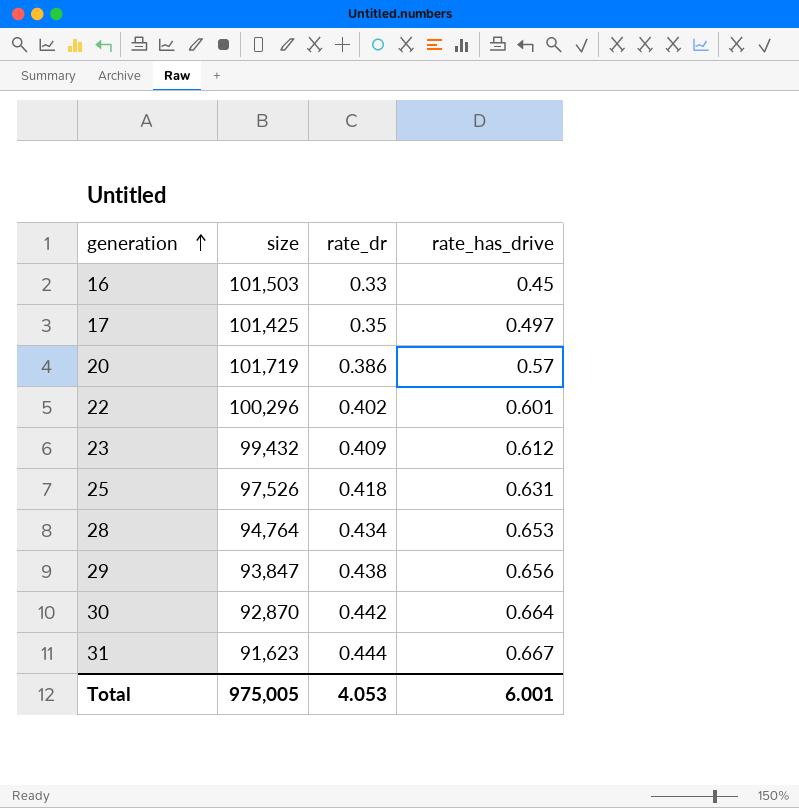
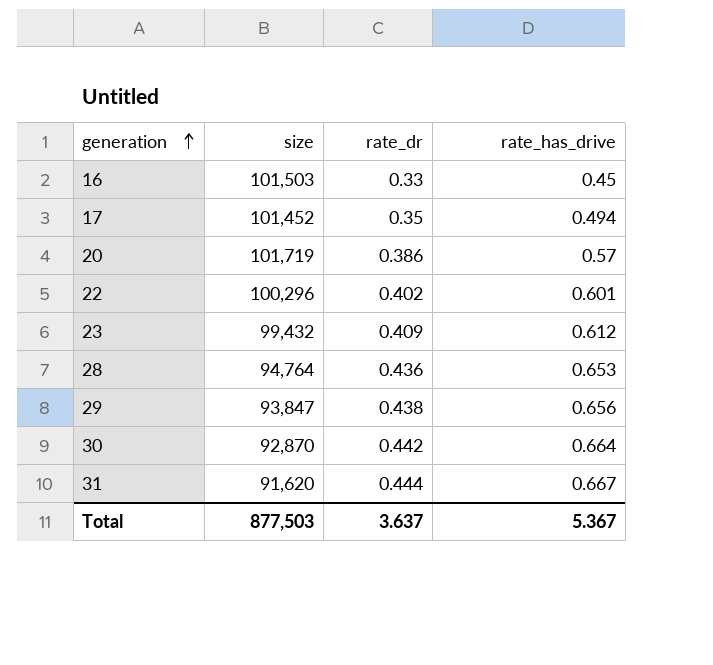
row 25: 97,526 | 0.418 | 0.631 -> none
17 | size: 101,425 -> 101,452
17 | rate_has_drive: 0.497 -> 0.494
28 | rate_dr: 0.434 -> 0.436
31 | size: 91,623 -> 91,620
Total | size: 975,005 -> 877,503
Total | rate_dr: 4.053 -> 3.637
Total | rate_has_drive: 6.001 -> 5.367

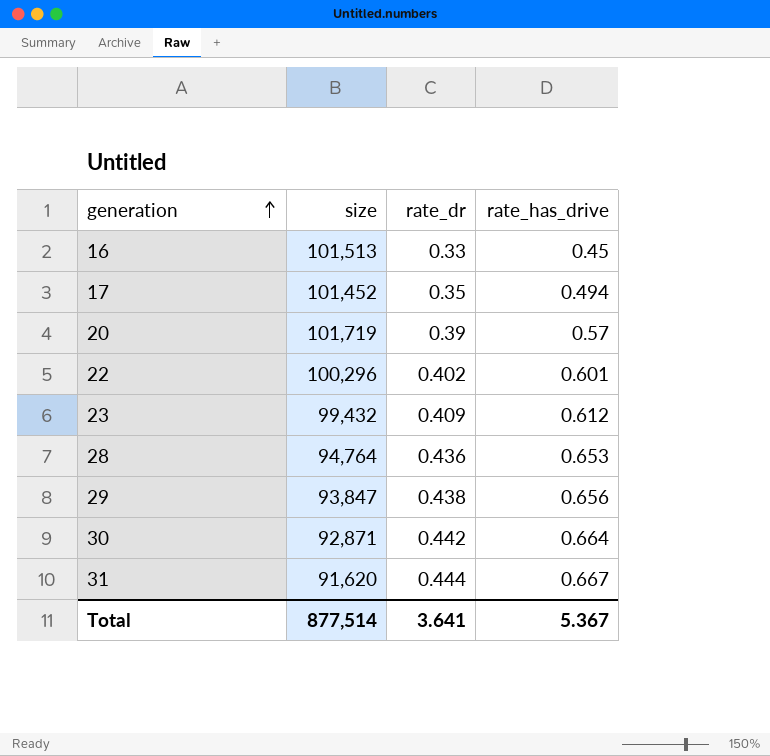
16 | size: 101,503 -> 101,513
20 | rate_dr: 0.386 -> 0.39
30 | size: 92,870 -> 92,871
Total | size: 877,503 -> 877,514
Total | rate_dr: 3.637 -> 3.641

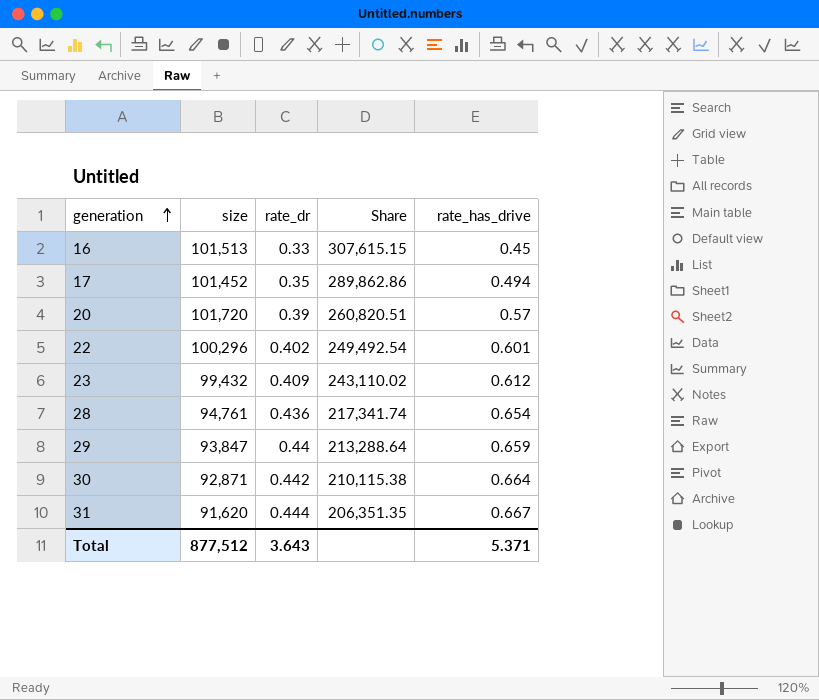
column Share | formula: none -> [size] / [rate_dr]
20 | size: 101,719 -> 101,720
28 | size: 94,764 -> 94,761
28 | rate_has_drive: 0.653 -> 0.654
29 | rate_dr: 0.438 -> 0.44
29 | rate_has_drive: 0.656 -> 0.659
Total | size: 877,514 -> 877,512
Total | rate_dr: 3.641 -> 3.643
Total | rate_has_drive: 5.367 -> 5.371

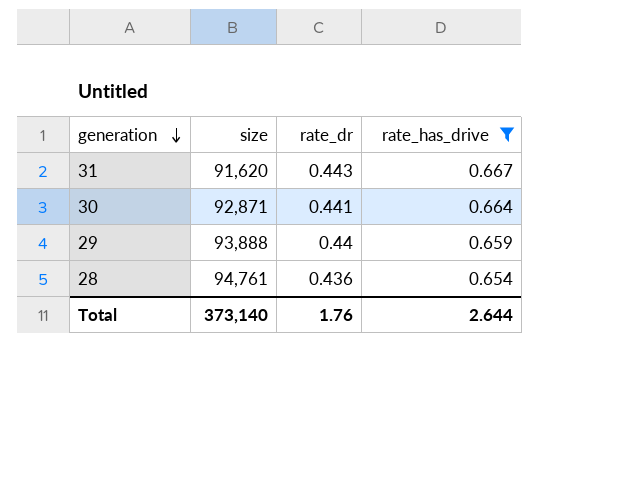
filter: none -> rate_has_drive >= 0.654
row order: generation ascending -> generation descending
column Share | formula: [size] / [rate_dr] -> none
31 | rate_dr: 0.444 -> 0.443
30 | rate_dr: 0.442 -> 0.441
29 | size: 93,847 -> 93,888
Total | size: 877,512 -> 373,140
Total | rate_dr: 3.643 -> 1.76
Total | rate_has_drive: 5.371 -> 2.644

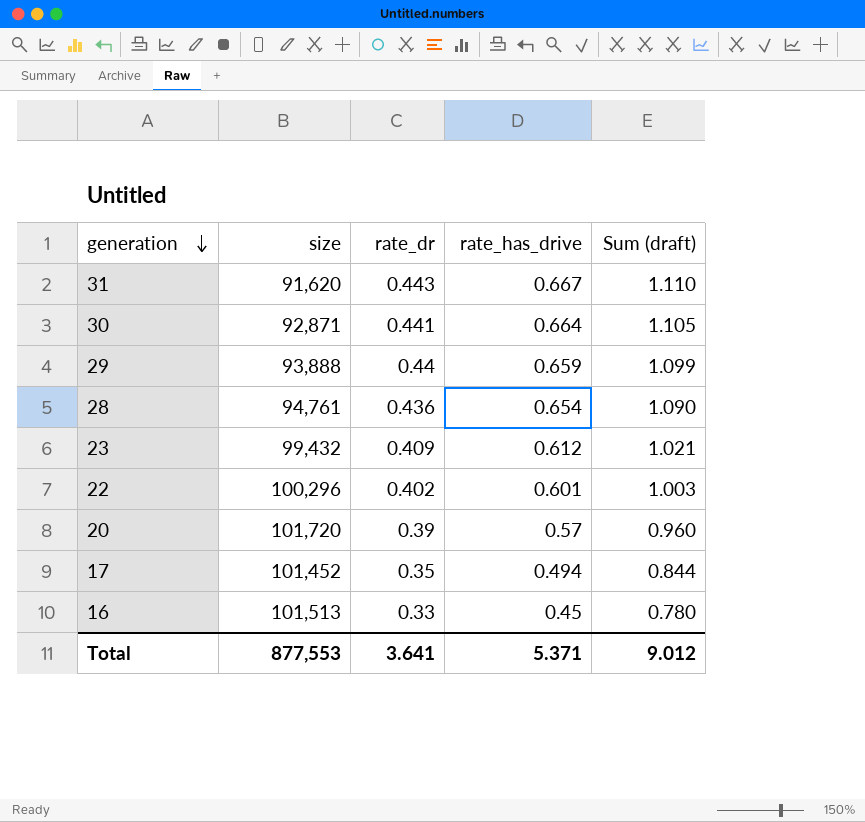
filter: rate_has_drive >= 0.654 -> none
column Sum (draft) | formula: none -> [rate_dr] + [rate_has_drive]
Total | size: 373,140 -> 877,553
Total | rate_dr: 1.76 -> 3.641
Total | rate_has_drive: 2.644 -> 5.371

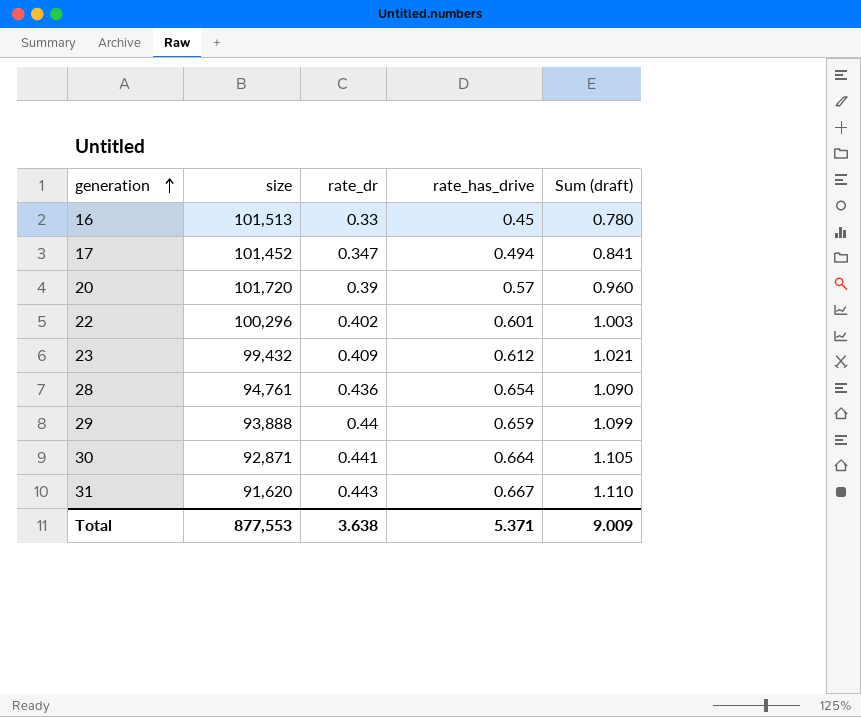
row order: generation descending -> generation ascending
17 | rate_dr: 0.35 -> 0.347
17 | Sum (draft): 0.844 -> 0.841
Total | rate_dr: 3.641 -> 3.638
Total | Sum (draft): 9.012 -> 9.009

